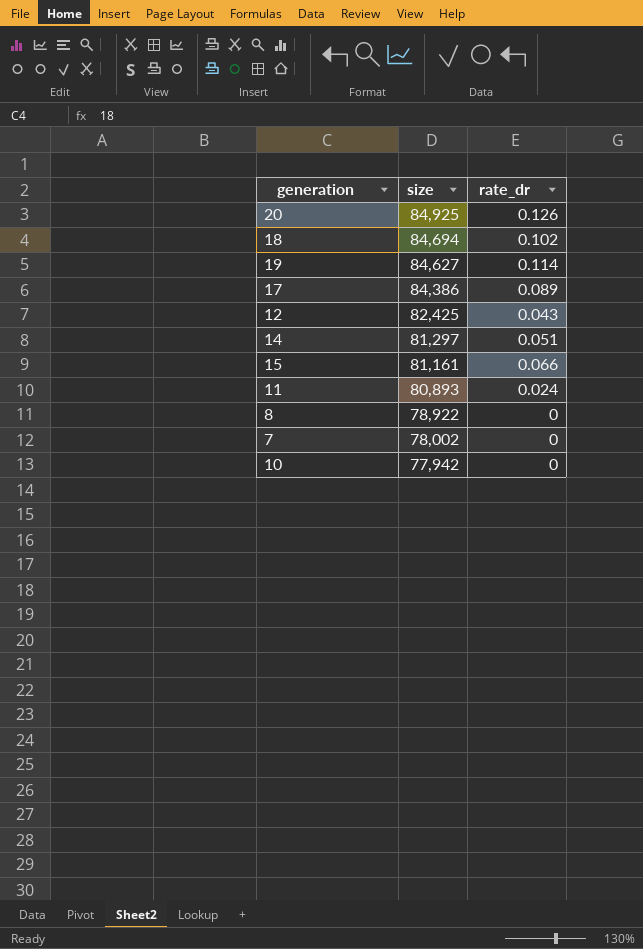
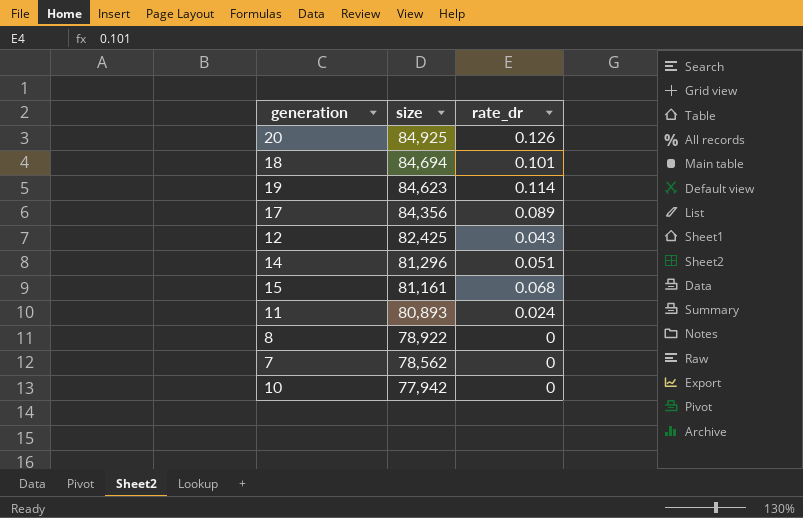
18 | rate_dr: 0.102 -> 0.101
19 | size: 84,627 -> 84,623
17 | size: 84,386 -> 84,356
14 | size: 81,297 -> 81,296
15 | rate_dr: 0.066 -> 0.068
7 | size: 78,002 -> 78,562

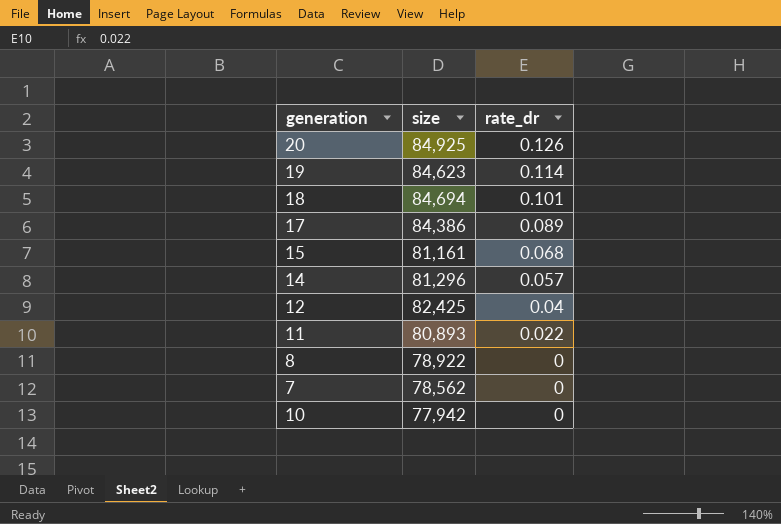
row order: size descending -> rate_dr descending
17 | size: 84,356 -> 84,386
14 | rate_dr: 0.051 -> 0.057
12 | rate_dr: 0.043 -> 0.04
11 | rate_dr: 0.024 -> 0.022

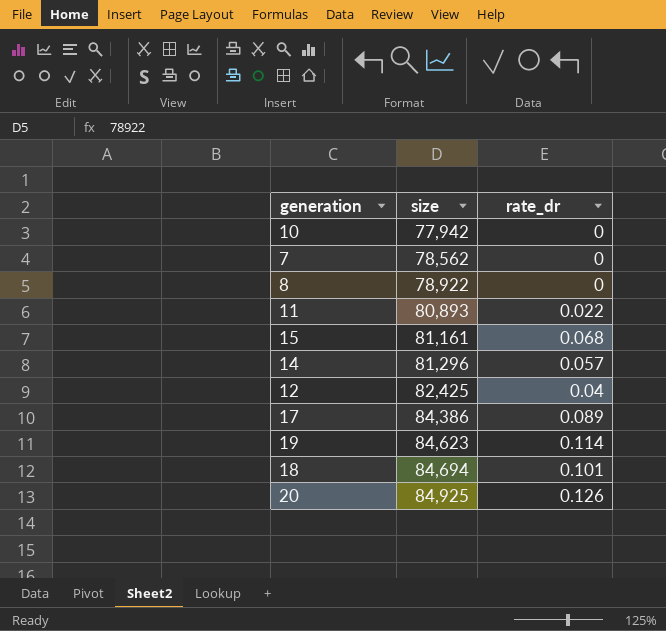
row order: rate_dr descending -> size ascending

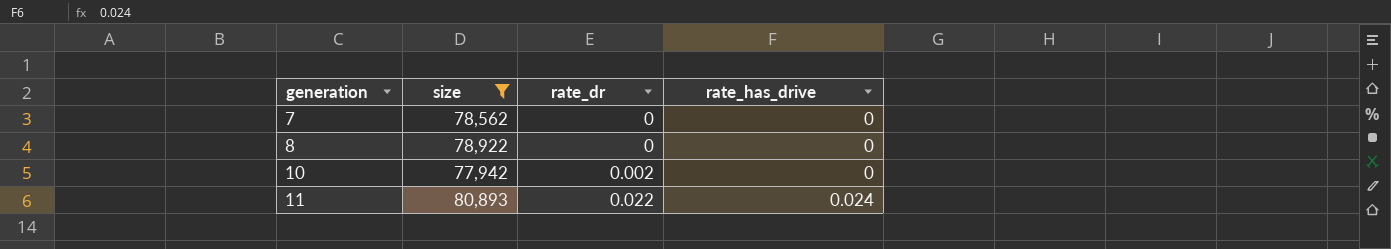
filter: none -> size <= 80,893
row order: size ascending -> generation ascending
column rate_has_drive | position: none -> 4
10 | rate_dr: 0 -> 0.002

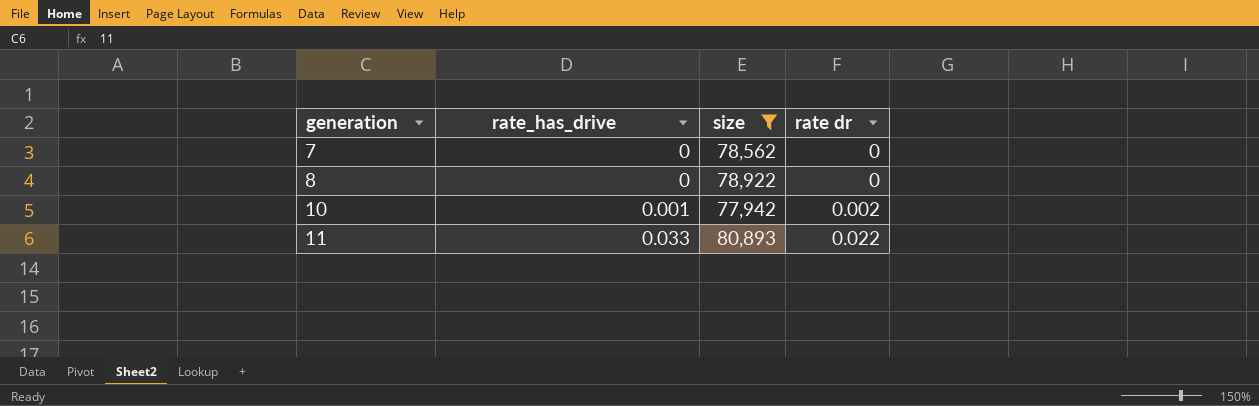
column rate_has_drive | position: 4 -> 2
column name: rate_dr -> rate dr
10 | rate_has_drive: 0 -> 0.001
11 | rate_has_drive: 0.024 -> 0.033

